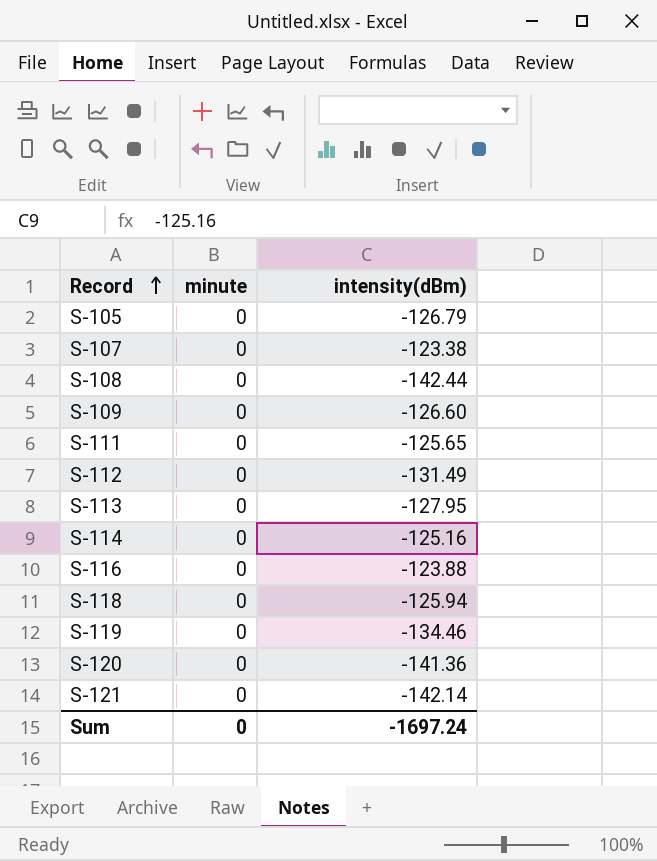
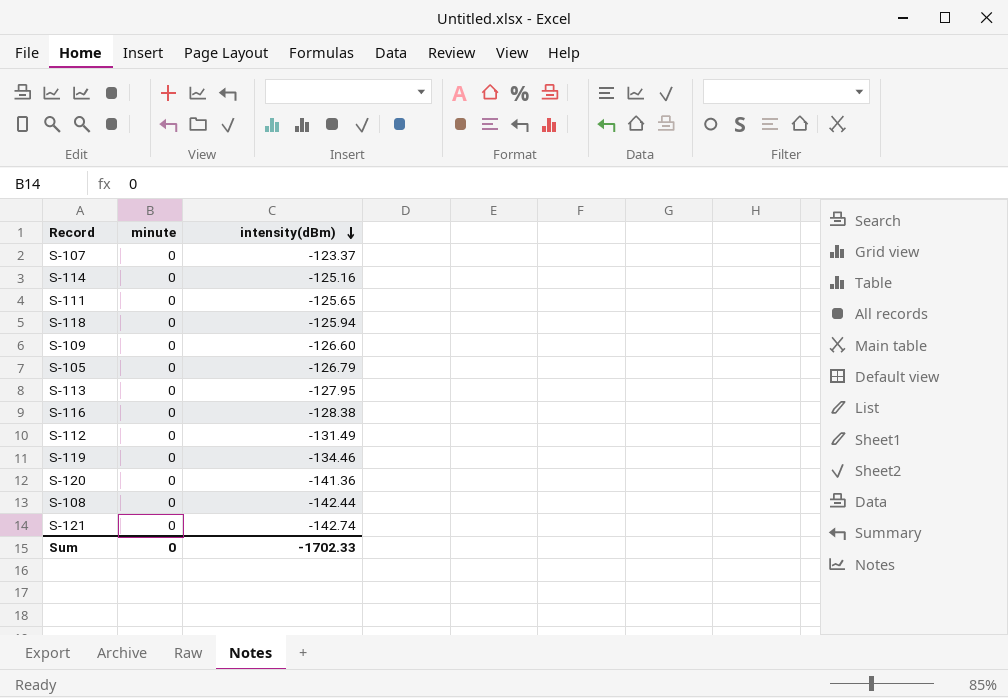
row order: Record ascending -> intensity(dBm) descending
S-107 | intensity(dBm): -123.38 -> -123.37
S-116 | intensity(dBm): -123.88 -> -128.38
S-121 | intensity(dBm): -142.14 -> -142.74
Sum | intensity(dBm): -1697.24 -> -1702.33

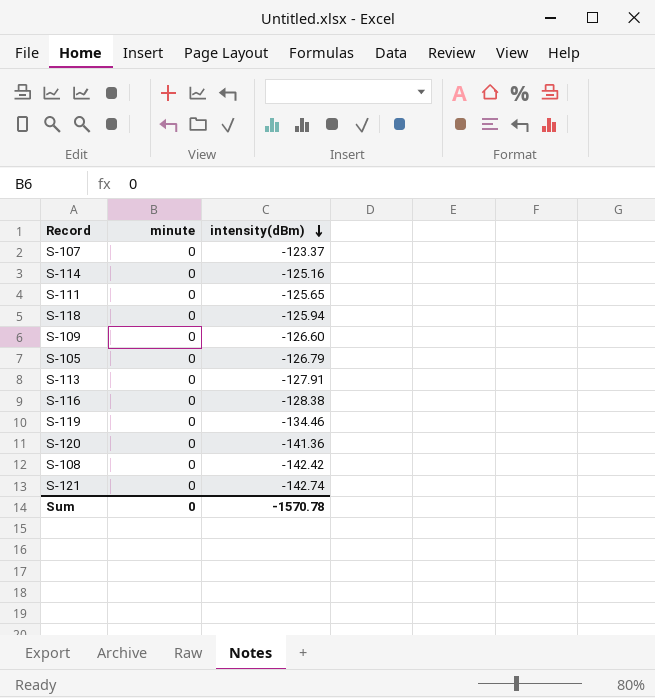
row S-112: 0 | -131.49 -> none
S-113 | intensity(dBm): -127.95 -> -127.91
S-108 | intensity(dBm): -142.44 -> -142.42
Sum | intensity(dBm): -1702.33 -> -1570.78

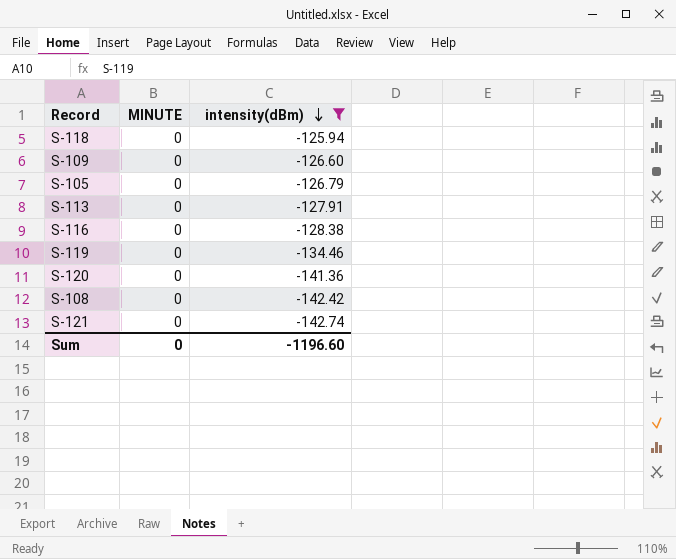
filter: none -> intensity(dBm) <= -125.94
column name: minute -> MINUTE
Sum | intensity(dBm): -1570.78 -> -1196.60

